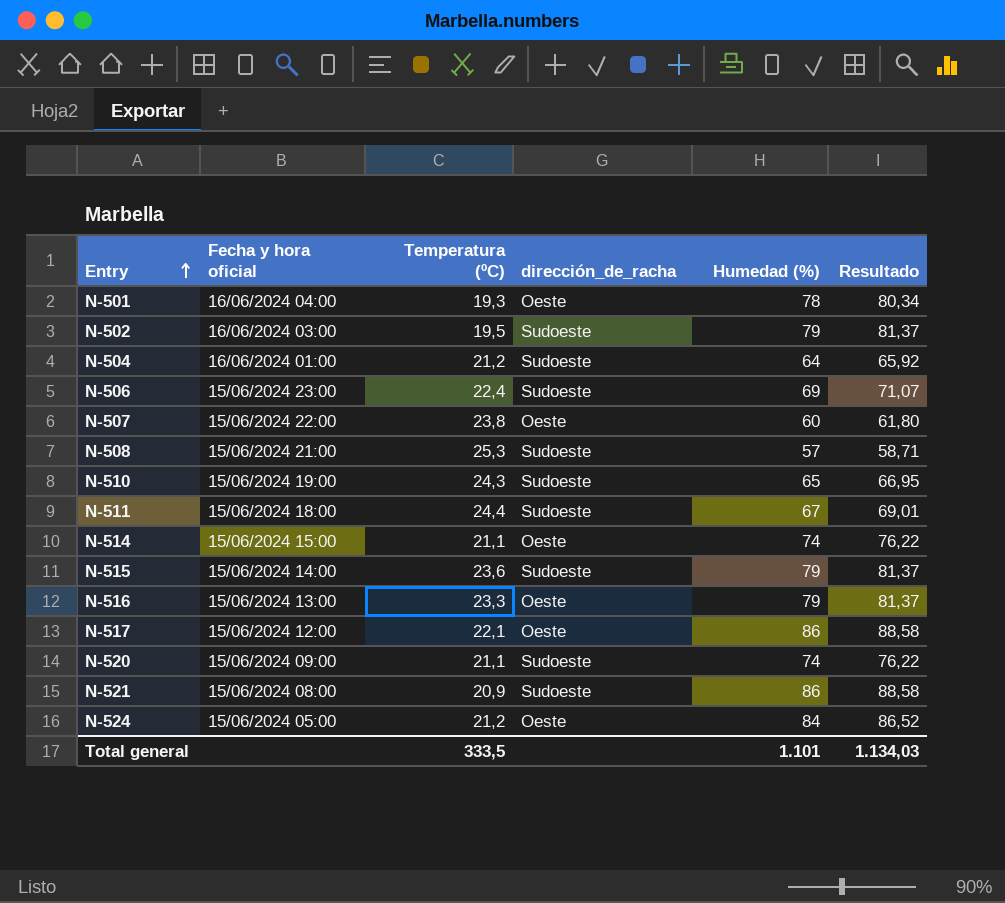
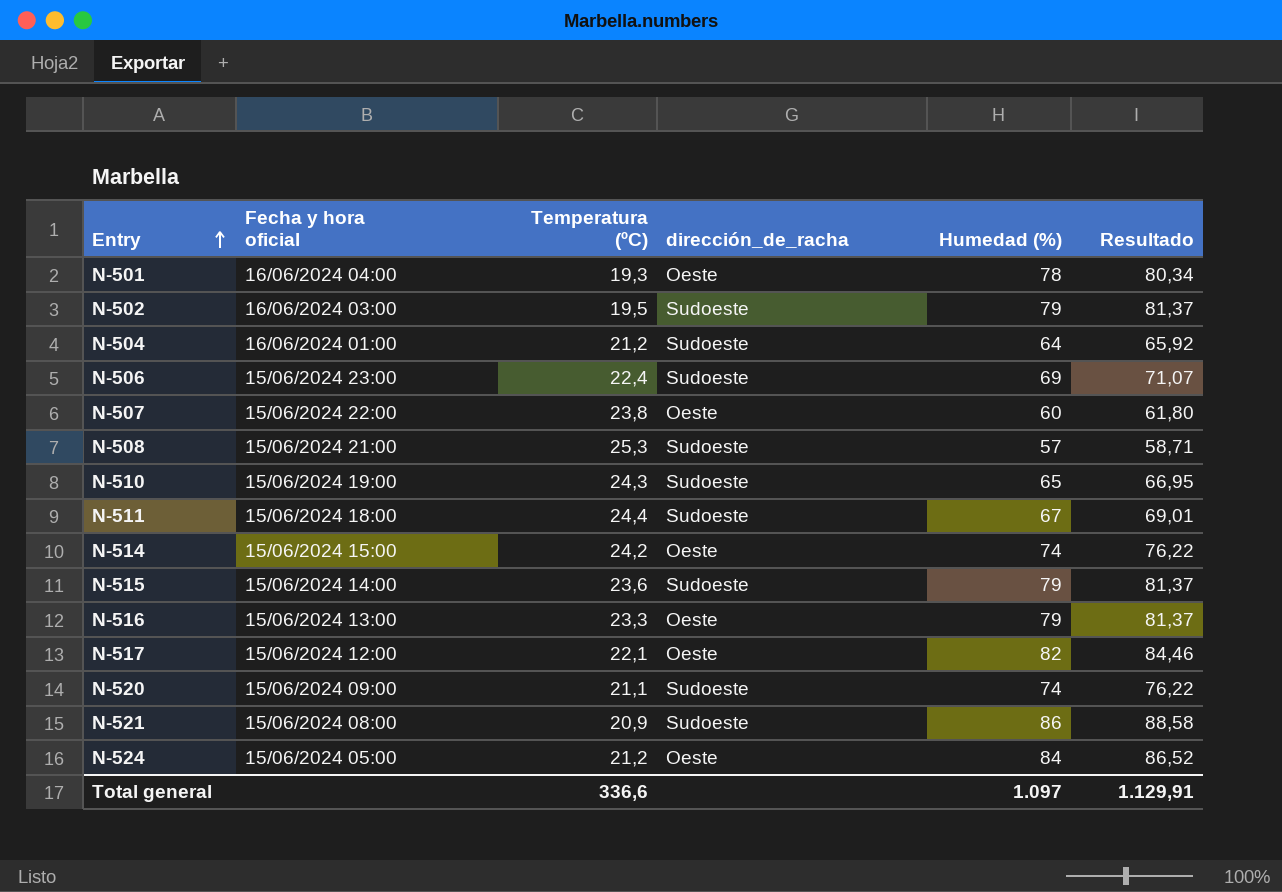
N-514 | Temperatura (ºC): 21,1 -> 24,2
N-517 | Humedad (%): 86 -> 82
N-517 | Resultado: 88,58 -> 84,46
Total general | Temperatura (ºC): 333,5 -> 336,6
Total general | Humedad (%): 1.101 -> 1.097
Total general | Resultado: 1.134,03 -> 1.129,91

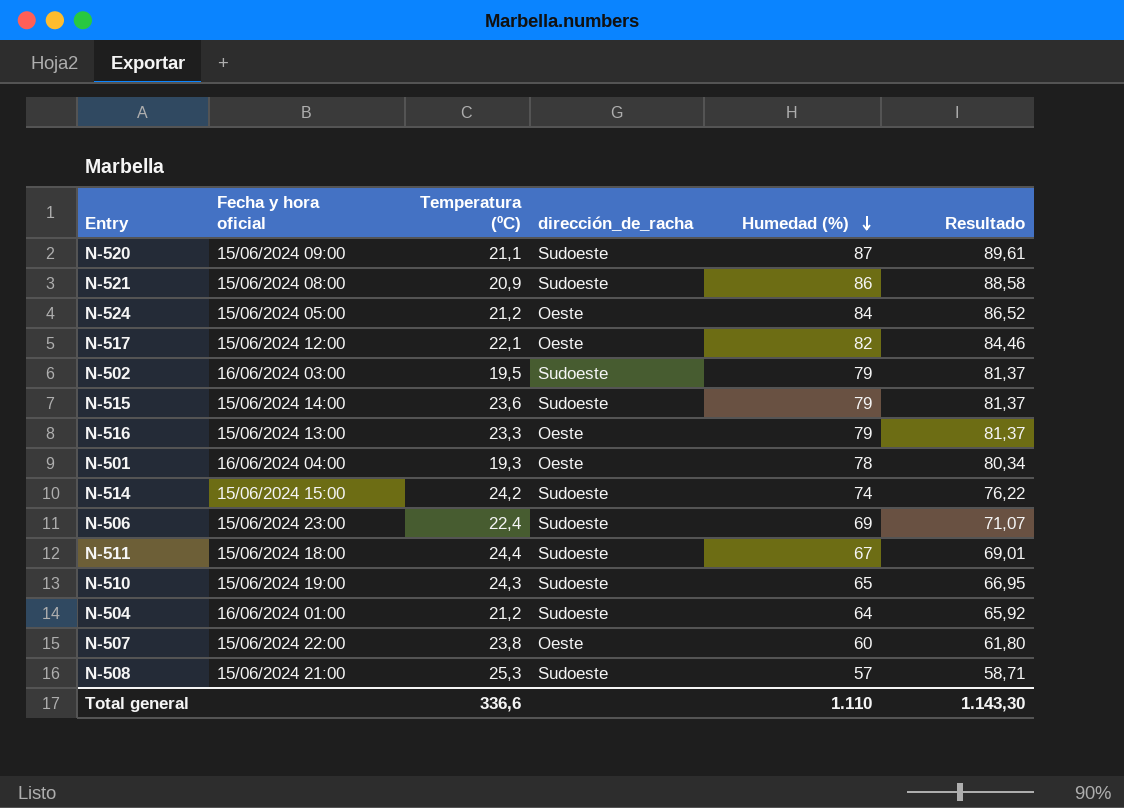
row order: Entry ascending -> Humedad (%) descending
N-520 | Humedad (%): 74 -> 87
N-520 | Resultado: 76,22 -> 89,61
N-514 | dirección_de_racha: Oeste -> Sudoeste
Total general | Humedad (%): 1.097 -> 1.110
Total general | Resultado: 1.129,91 -> 1.143,30

